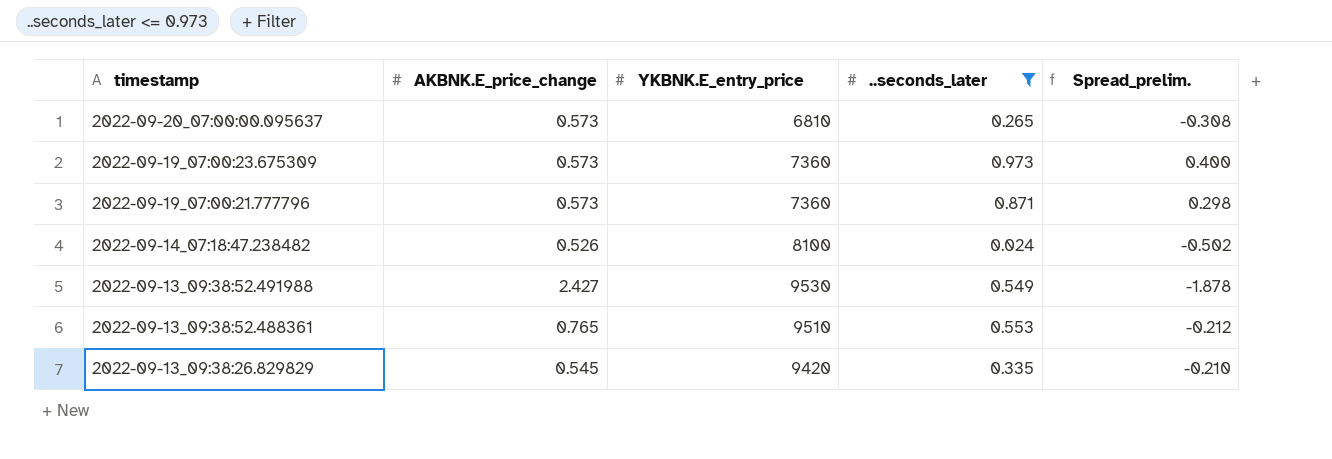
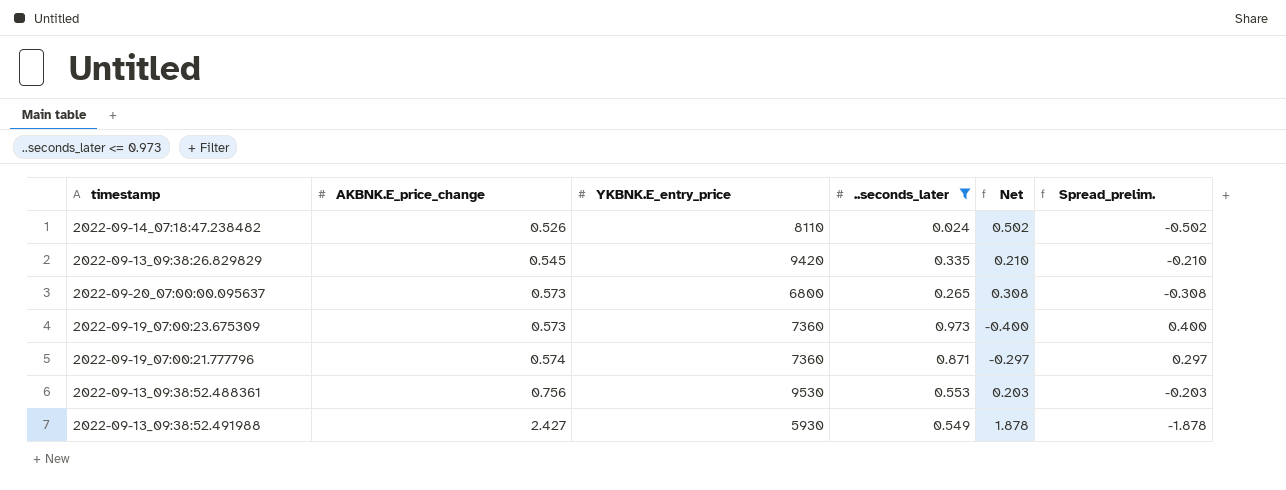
row order: timestamp descending -> AKBNK.E_price_change ascending
column Net | formula: none -> [AKBNK.E_price_change] - [..seconds_later]
2022-09-14_07:18:47.238482 | YKBNK.E_entry_price: 8100 -> 8110
2022-09-20_07:00:00.095637 | YKBNK.E_entry_price: 6810 -> 6800
2022-09-19_07:00:21.777796 | AKBNK.E_price_change: 0.573 -> 0.574
2022-09-19_07:00:21.777796 | Spread_prelim.: 0.298 -> 0.297
2022-09-13_09:38:52.488361 | AKBNK.E_price_change: 0.765 -> 0.756
2022-09-13_09:38:52.488361 | YKBNK.E_entry_price: 9510 -> 9530
2022-09-13_09:38:52.488361 | Spread_prelim.: -0.212 -> -0.203
2022-09-13_09:38:52.491988 | YKBNK.E_entry_price: 9530 -> 5930

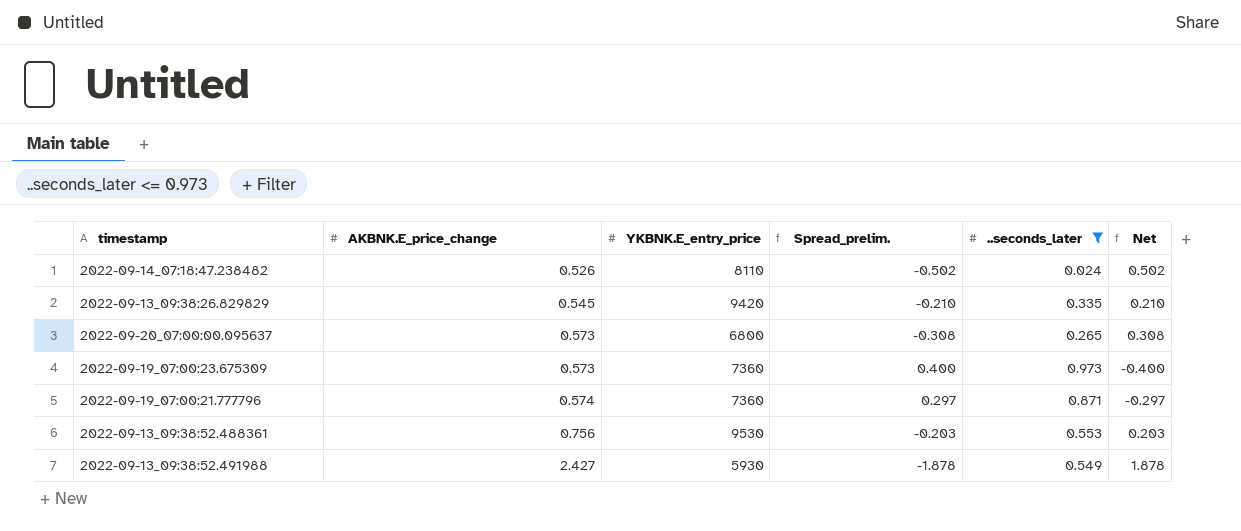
column Spread_prelim. | position: 6 -> 4

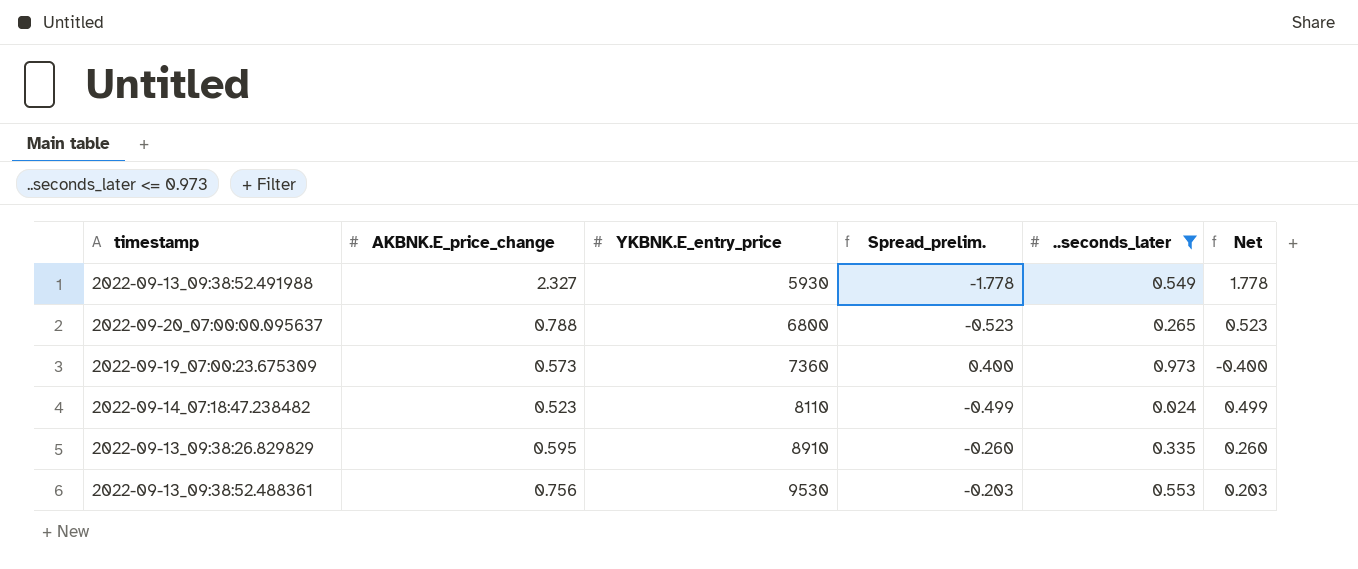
row order: AKBNK.E_price_change ascending -> YKBNK.E_entry_price ascending
row 2022-09-19_07:00:21.777796: 0.574 | 7360 | 0.297 | 0.871 | -0.297 -> none
2022-09-13_09:38:52.491988 | AKBNK.E_price_change: 2.427 -> 2.327
2022-09-13_09:38:52.491988 | Spread_prelim.: -1.878 -> -1.778
2022-09-13_09:38:52.491988 | Net: 1.878 -> 1.778
2022-09-20_07:00:00.095637 | AKBNK.E_price_change: 0.573 -> 0.788
2022-09-20_07:00:00.095637 | Spread_prelim.: -0.308 -> -0.523
2022-09-20_07:00:00.095637 | Net: 0.308 -> 0.523
2022-09-14_07:18:47.238482 | AKBNK.E_price_change: 0.526 -> 0.523
2022-09-14_07:18:47.238482 | Spread_prelim.: -0.502 -> -0.499
2022-09-14_07:18:47.238482 | Net: 0.502 -> 0.499
2022-09-13_09:38:26.829829 | AKBNK.E_price_change: 0.545 -> 0.595
2022-09-13_09:38:26.829829 | YKBNK.E_entry_price: 9420 -> 8910
2022-09-13_09:38:26.829829 | Spread_prelim.: -0.210 -> -0.260
2022-09-13_09:38:26.829829 | Net: 0.210 -> 0.260

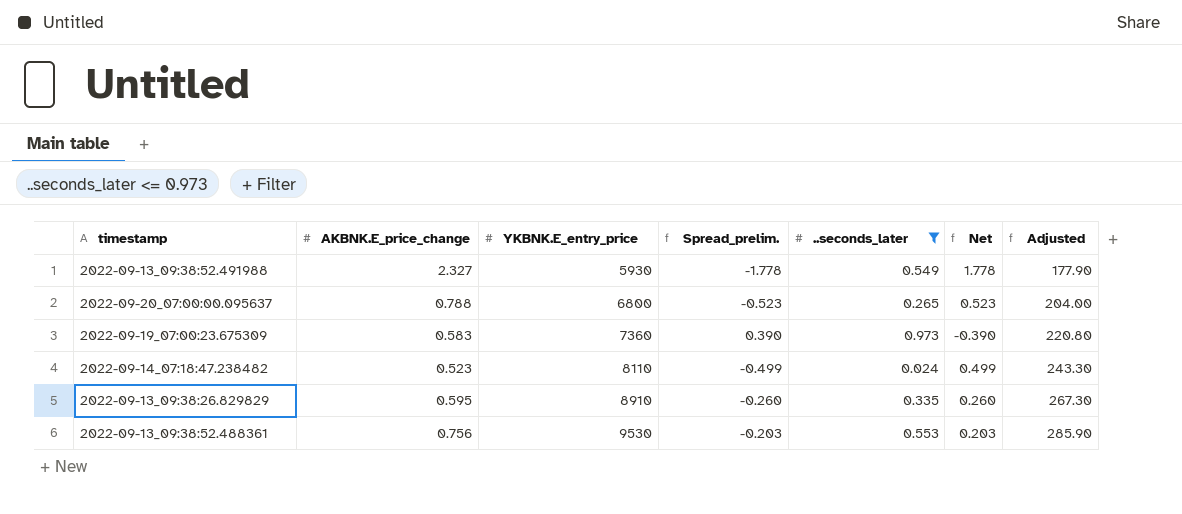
column Adjusted | formula: none -> [YKBNK.E_entry_price] * 0.03
2022-09-19_07:00:23.675309 | AKBNK.E_price_change: 0.573 -> 0.583
2022-09-19_07:00:23.675309 | Spread_prelim.: 0.400 -> 0.390
2022-09-19_07:00:23.675309 | Net: -0.400 -> -0.390

